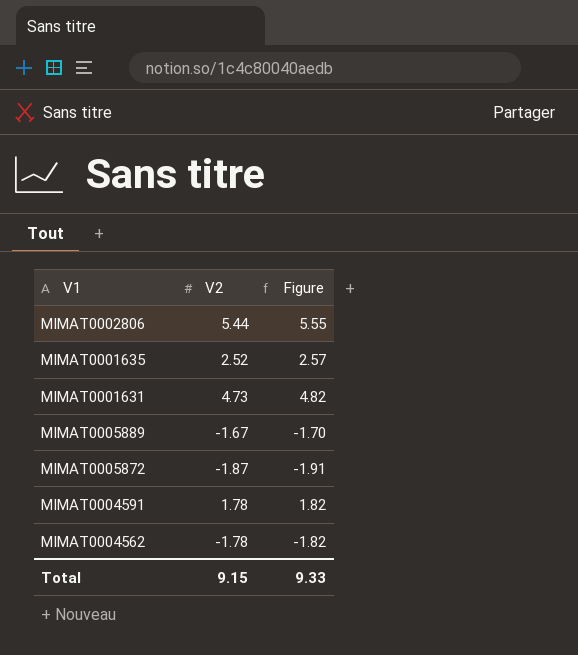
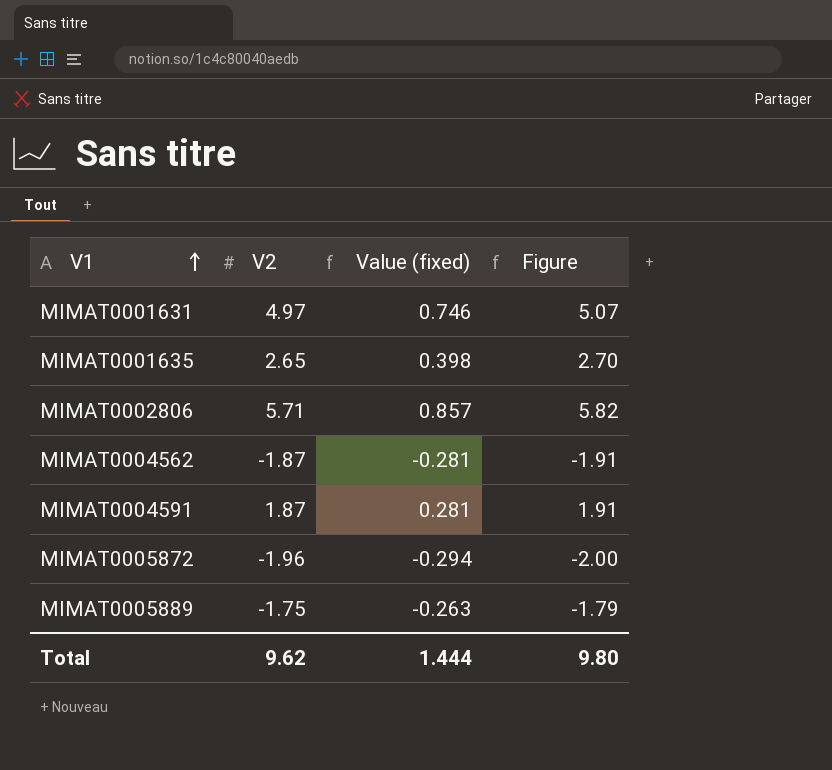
row order: none -> V1 ascending
column Value (fixed) | formula: none -> [V2] * 0.15
MIMAT0001631 | V2: 4.73 -> 4.97
MIMAT0001631 | Figure: 4.82 -> 5.07
MIMAT0001635 | V2: 2.52 -> 2.65
MIMAT0001635 | Figure: 2.57 -> 2.70
MIMAT0002806 | V2: 5.44 -> 5.71
MIMAT0002806 | Figure: 5.55 -> 5.82
MIMAT0004562 | V2: -1.78 -> -1.87
MIMAT0004562 | Figure: -1.82 -> -1.91
MIMAT0004591 | V2: 1.78 -> 1.87
MIMAT0004591 | Figure: 1.82 -> 1.91
MIMAT0005872 | V2: -1.87 -> -1.96
MIMAT0005872 | Figure: -1.91 -> -2.00
MIMAT0005889 | V2: -1.67 -> -1.75
MIMAT0005889 | Figure: -1.70 -> -1.79
Total | V2: 9.15 -> 9.62
Total | Figure: 9.33 -> 9.80

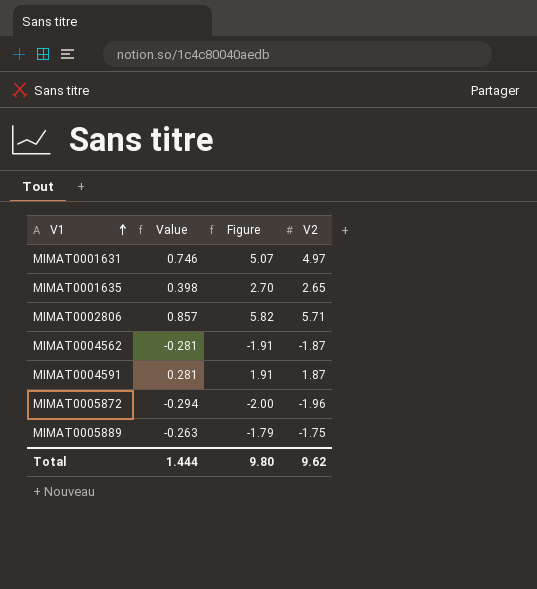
column name: Value (fixed) -> Value
column V2 | position: 2 -> 4

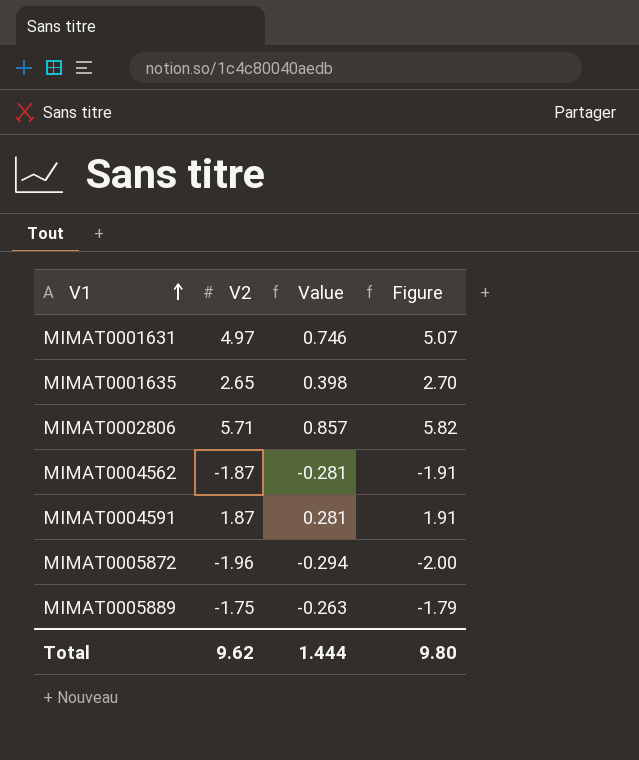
column V2 | position: 4 -> 2

